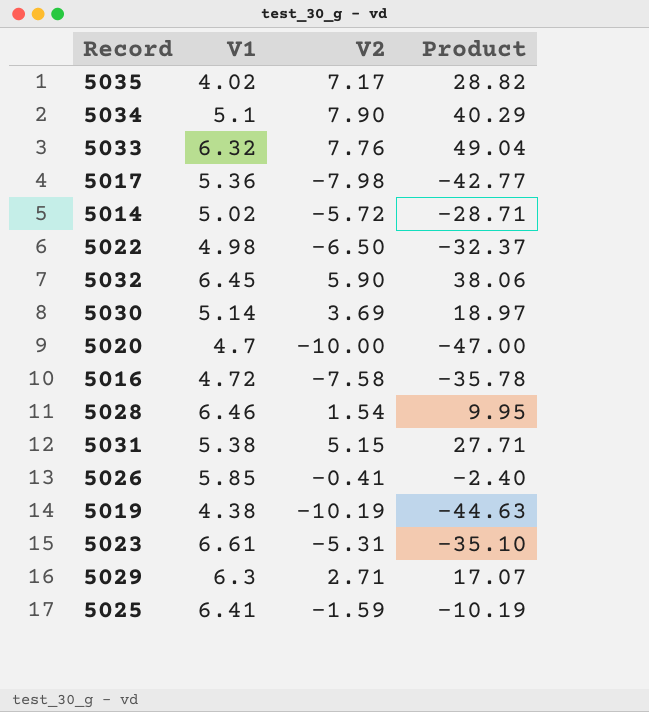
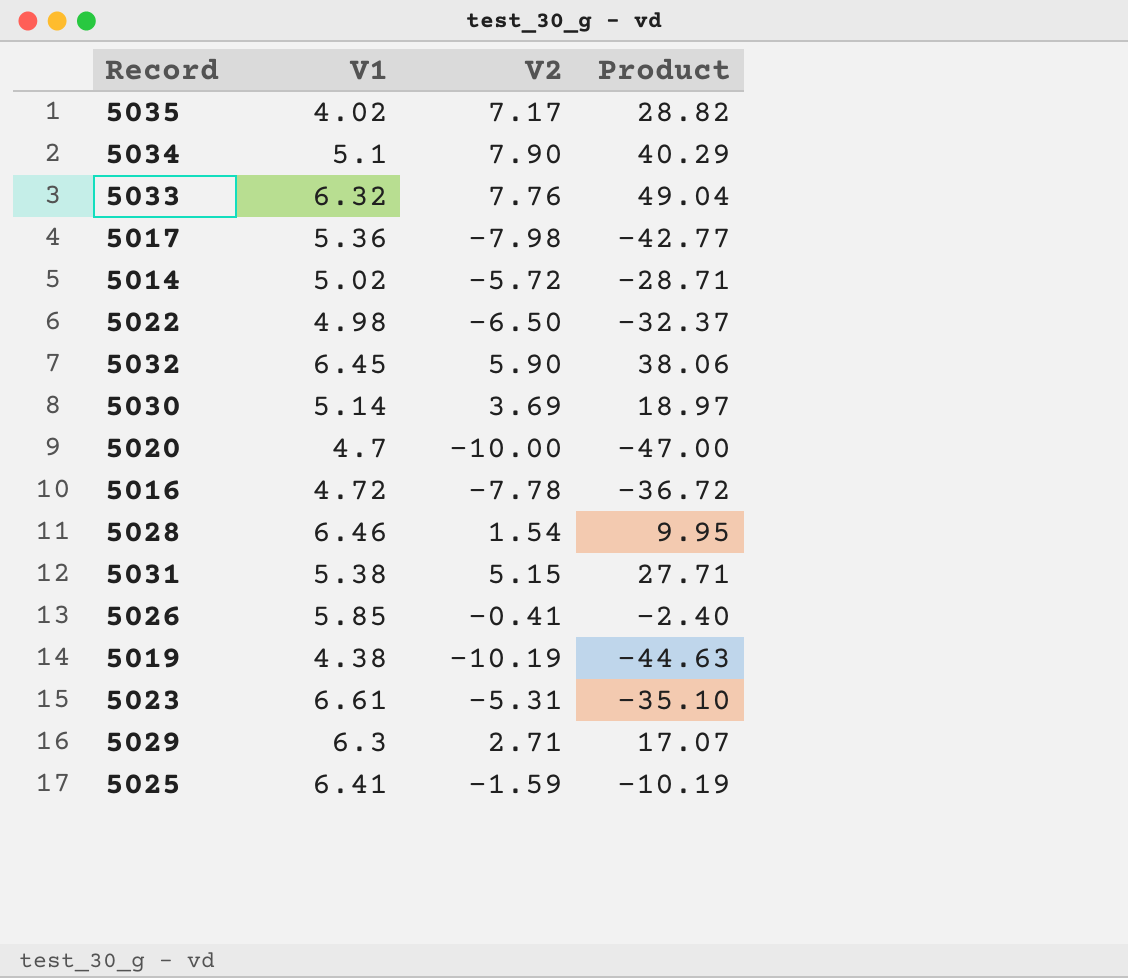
5016 | V2: -7.58 -> -7.78
5016 | Product: -35.78 -> -36.72

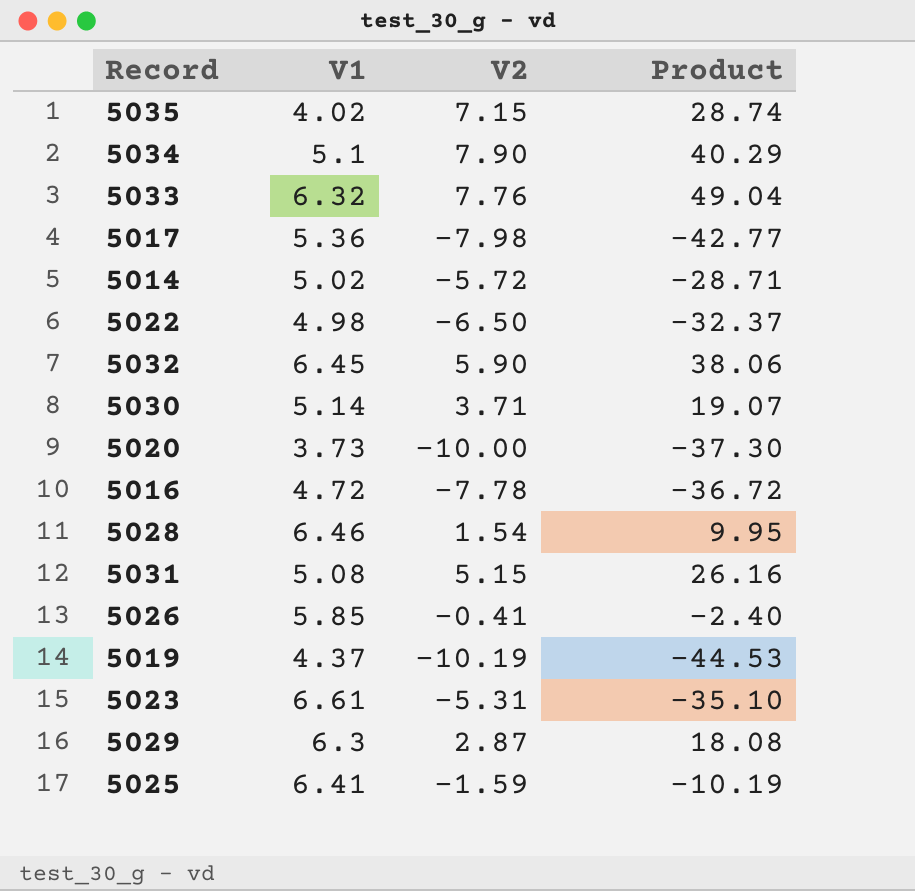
5035 | V2: 7.17 -> 7.15
5035 | Product: 28.82 -> 28.74
5030 | V2: 3.69 -> 3.71
5030 | Product: 18.97 -> 19.07
5020 | V1: 4.7 -> 3.73
5020 | Product: -47.00 -> -37.30
5031 | V1: 5.38 -> 5.08
5031 | Product: 27.71 -> 26.16
5019 | V1: 4.38 -> 4.37
5019 | Product: -44.63 -> -44.53
5029 | V2: 2.71 -> 2.87
5029 | Product: 17.07 -> 18.08

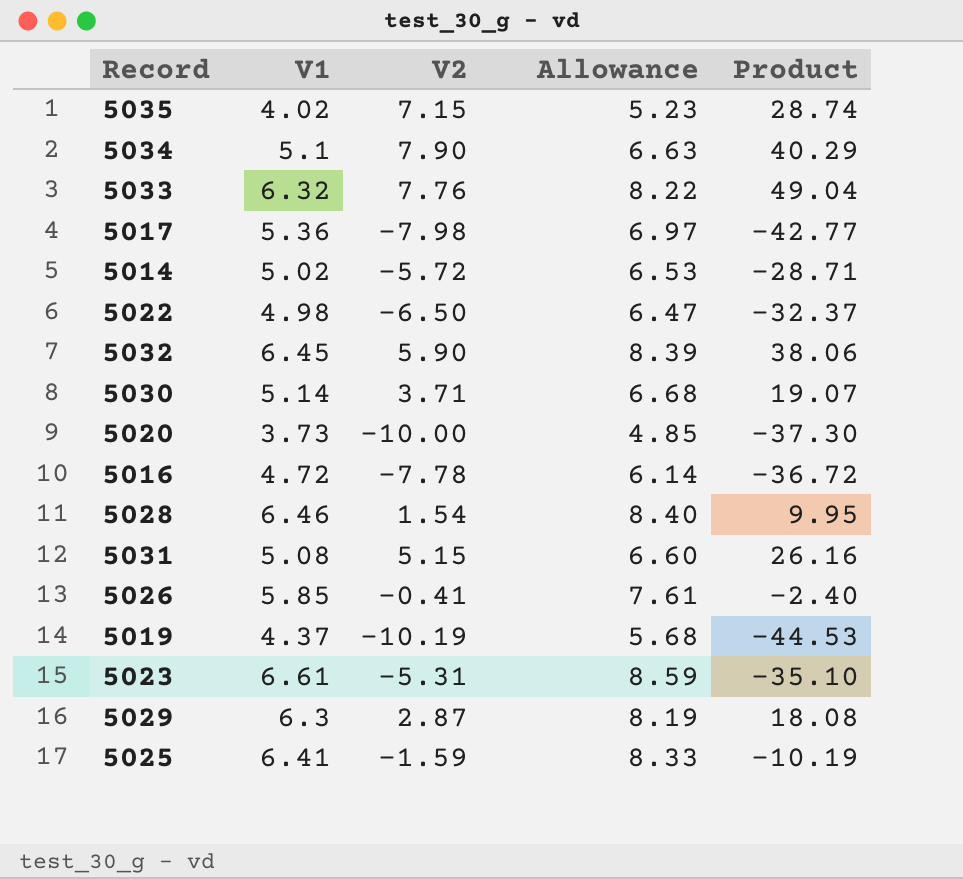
column Allowance | formula: none -> [V1] * 1.3

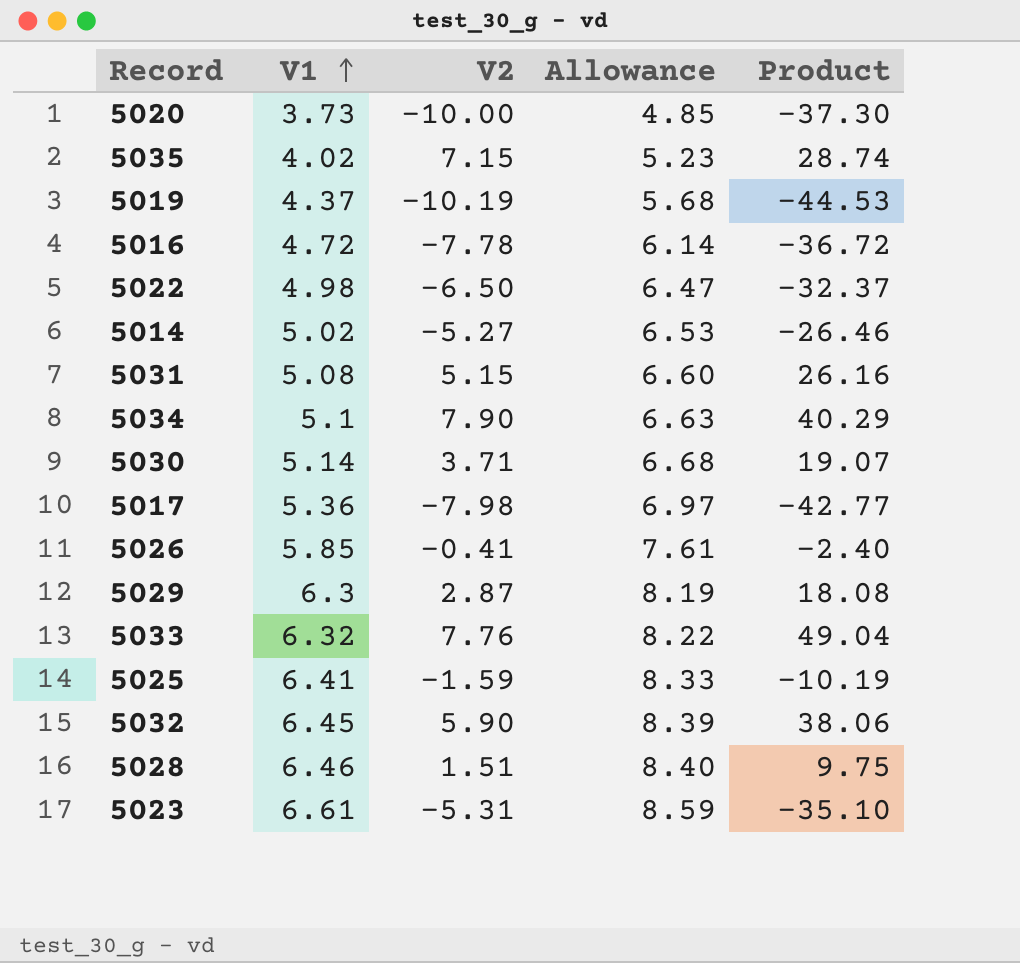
row order: none -> V1 ascending
5014 | V2: -5.72 -> -5.27
5014 | Product: -28.71 -> -26.46
5028 | V2: 1.54 -> 1.51
5028 | Product: 9.95 -> 9.75

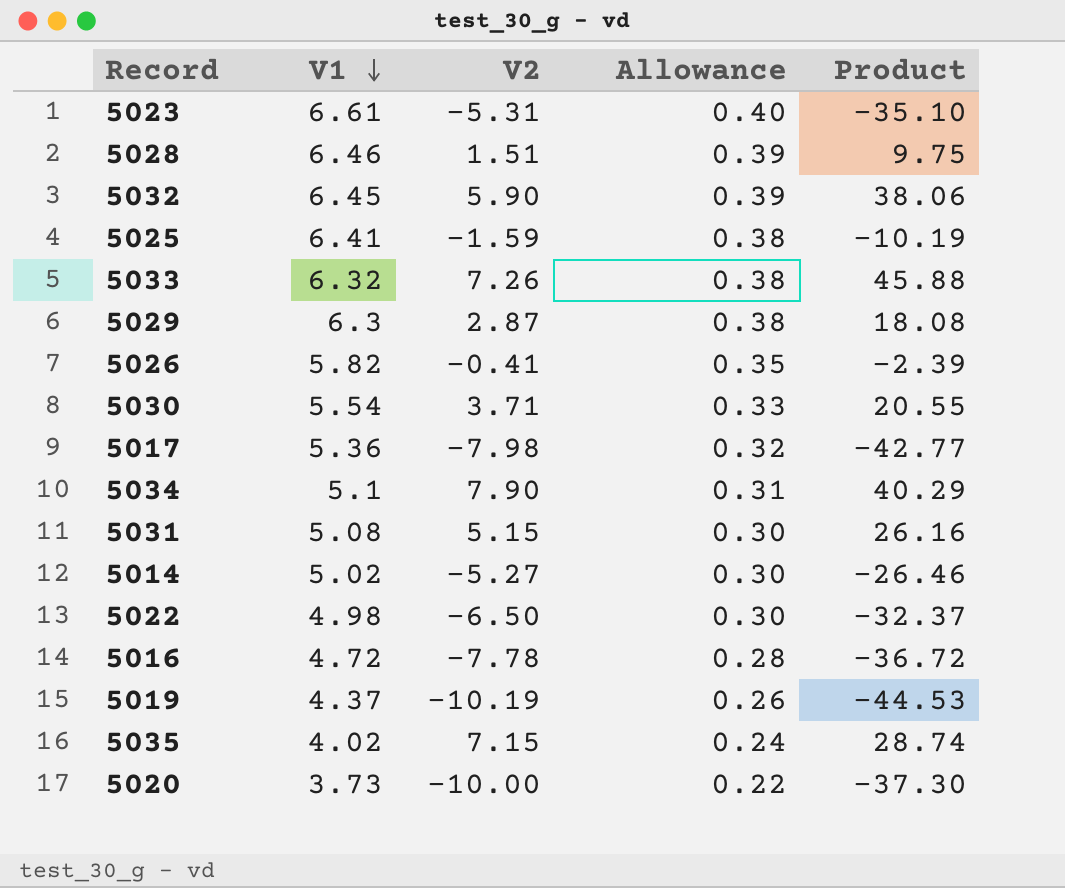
row order: V1 ascending -> V1 descending
column Allowance | formula: [V1] * 1.3 -> [V1] * 0.06
5033 | V2: 7.76 -> 7.26
5033 | Product: 49.04 -> 45.88
5026 | V1: 5.85 -> 5.82
5026 | Product: -2.40 -> -2.39
5030 | V1: 5.14 -> 5.54
5030 | Product: 19.07 -> 20.55

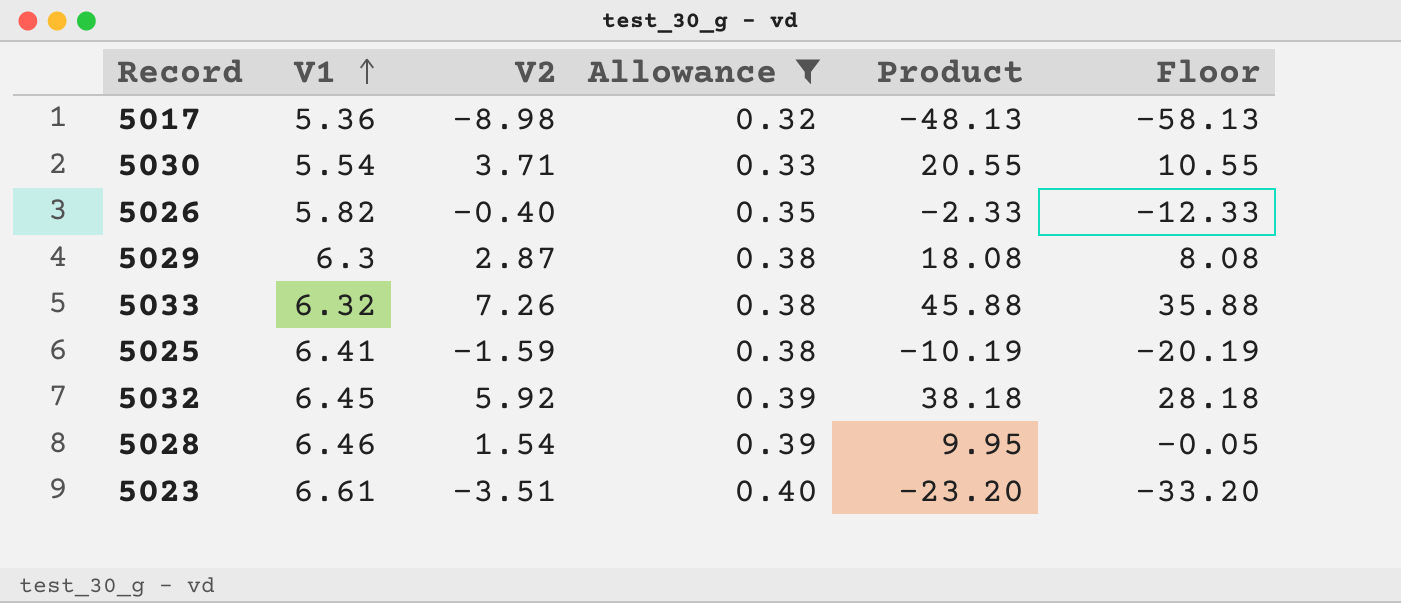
filter: none -> Allowance >= 0.32
row order: V1 descending -> V1 ascending
column Floor | formula: none -> [Product] - 10
5017 | V2: -7.98 -> -8.98
5017 | Product: -42.77 -> -48.13
5026 | V2: -0.41 -> -0.40
5026 | Product: -2.39 -> -2.33
5032 | V2: 5.90 -> 5.92
5032 | Product: 38.06 -> 38.18
5028 | V2: 1.51 -> 1.54
5028 | Product: 9.75 -> 9.95
5023 | V2: -5.31 -> -3.51
5023 | Product: -35.10 -> -23.20

